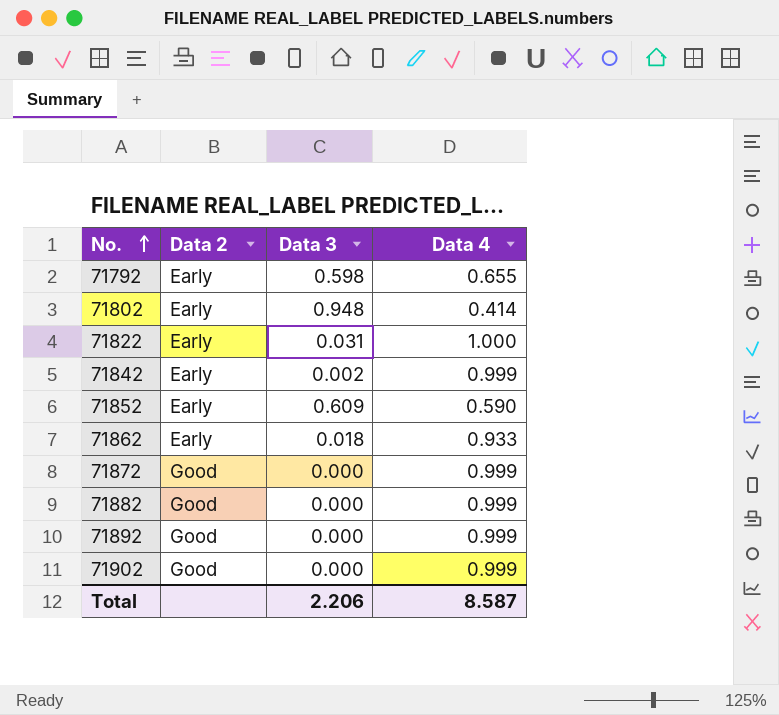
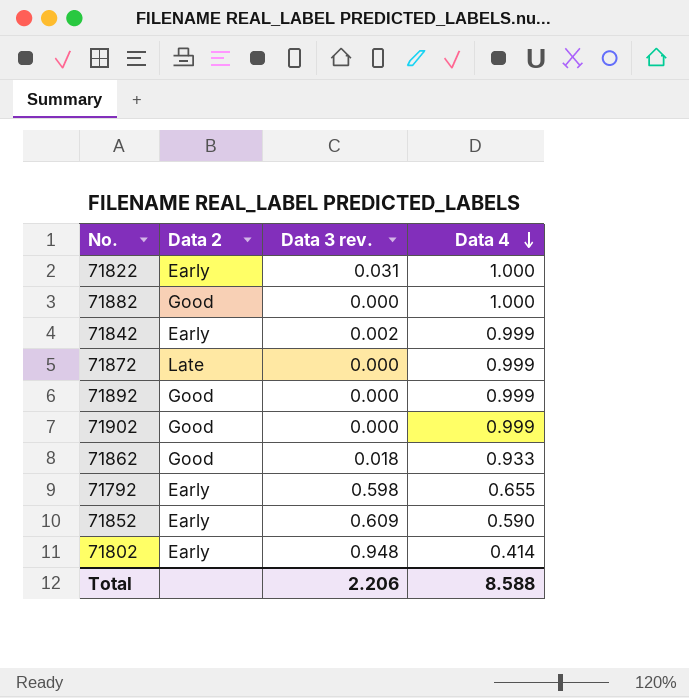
row order: No. ascending -> Data 4 descending
column name: Data 3 -> Data 3 rev.
71882 | Data 4: 0.999 -> 1.000
71872 | Data 2: Good -> Late
71862 | Data 2: Early -> Good
Total | Data 4: 8.587 -> 8.588

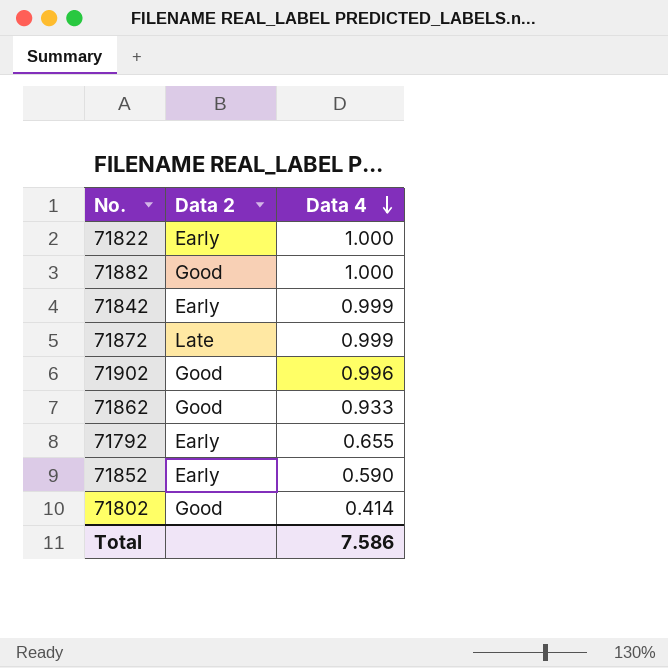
column Data 3 rev. | position: 3 -> none
row 71892: Good | 0.000 | 0.999 -> none
71902 | Data 4: 0.999 -> 0.996
71802 | Data 2: Early -> Good
Total | Data 4: 8.588 -> 7.586

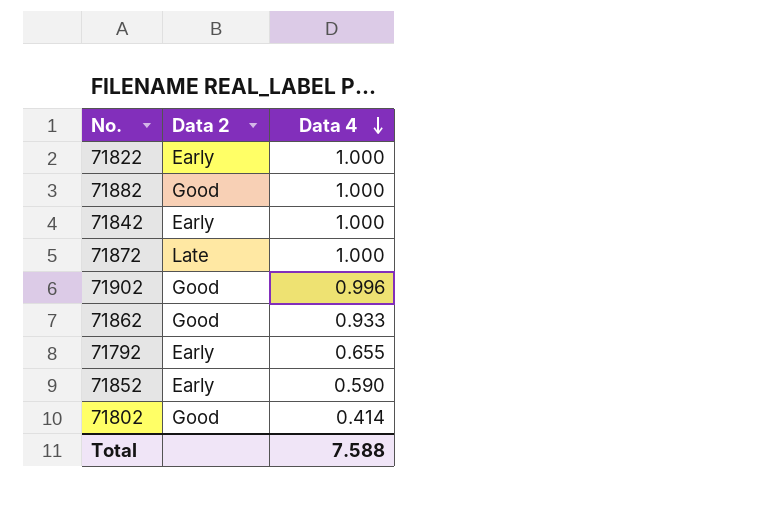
71842 | Data 4: 0.999 -> 1.000
71872 | Data 4: 0.999 -> 1.000
Total | Data 4: 7.586 -> 7.588

